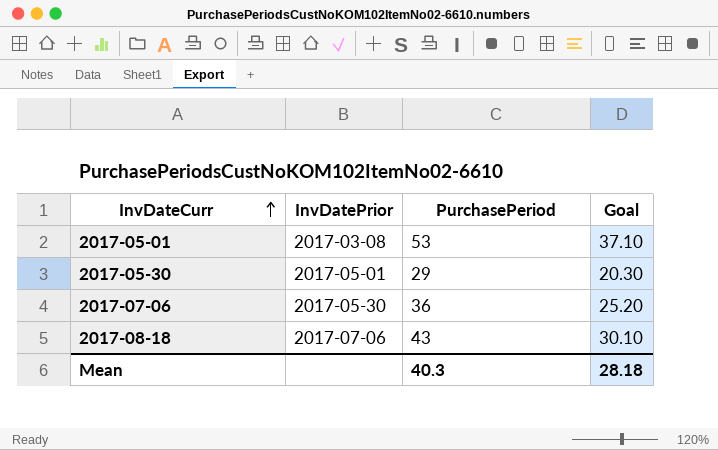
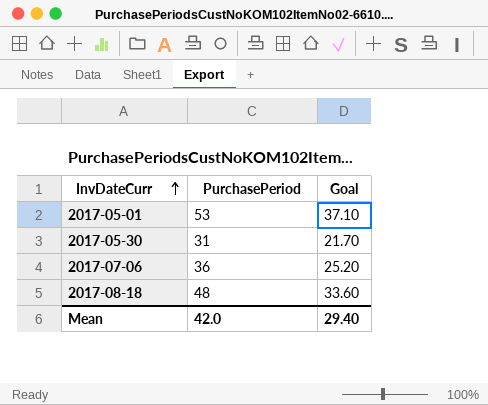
column InvDatePrior | position: 2 -> none
2017-05-30 | PurchasePeriod: 29 -> 31
2017-05-30 | Goal: 20.30 -> 21.70
2017-08-18 | PurchasePeriod: 43 -> 48
2017-08-18 | Goal: 30.10 -> 33.60
Mean | PurchasePeriod: 40.3 -> 42.0
Mean | Goal: 28.18 -> 29.40

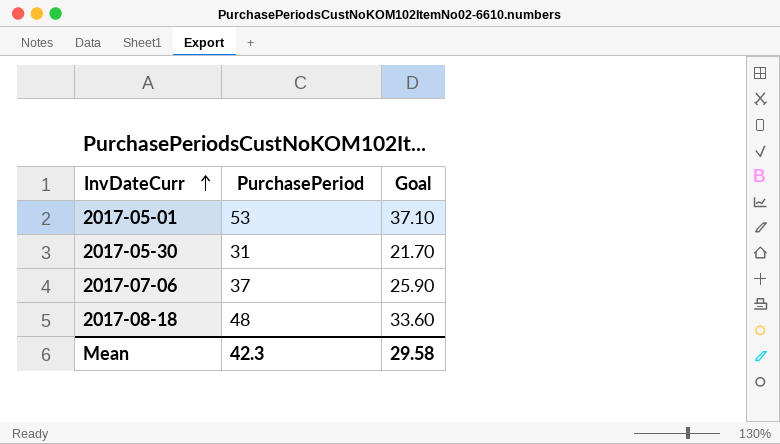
2017-07-06 | PurchasePeriod: 36 -> 37
2017-07-06 | Goal: 25.20 -> 25.90
Mean | PurchasePeriod: 42.0 -> 42.3
Mean | Goal: 29.40 -> 29.58

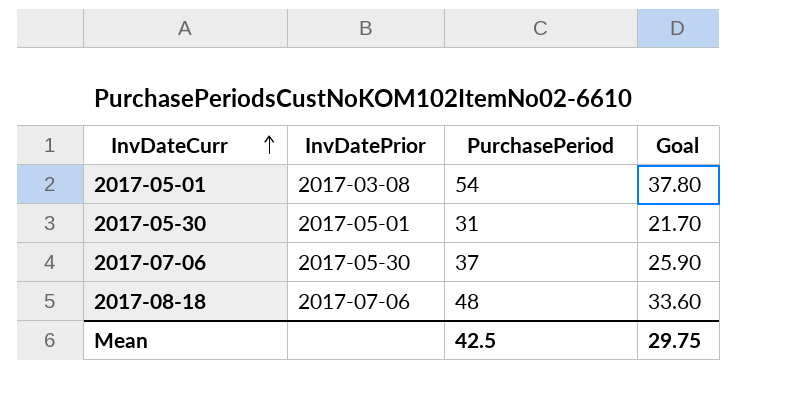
column InvDatePrior | position: none -> 2
2017-05-01 | PurchasePeriod: 53 -> 54
2017-05-01 | Goal: 37.10 -> 37.80
Mean | PurchasePeriod: 42.3 -> 42.5
Mean | Goal: 29.58 -> 29.75

